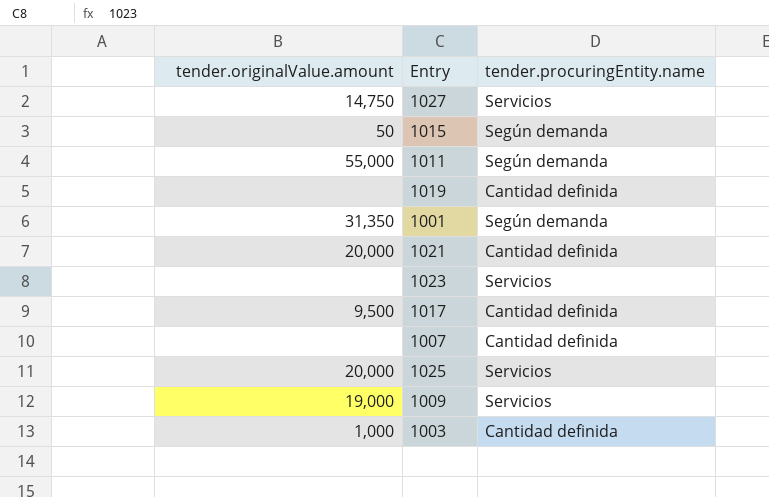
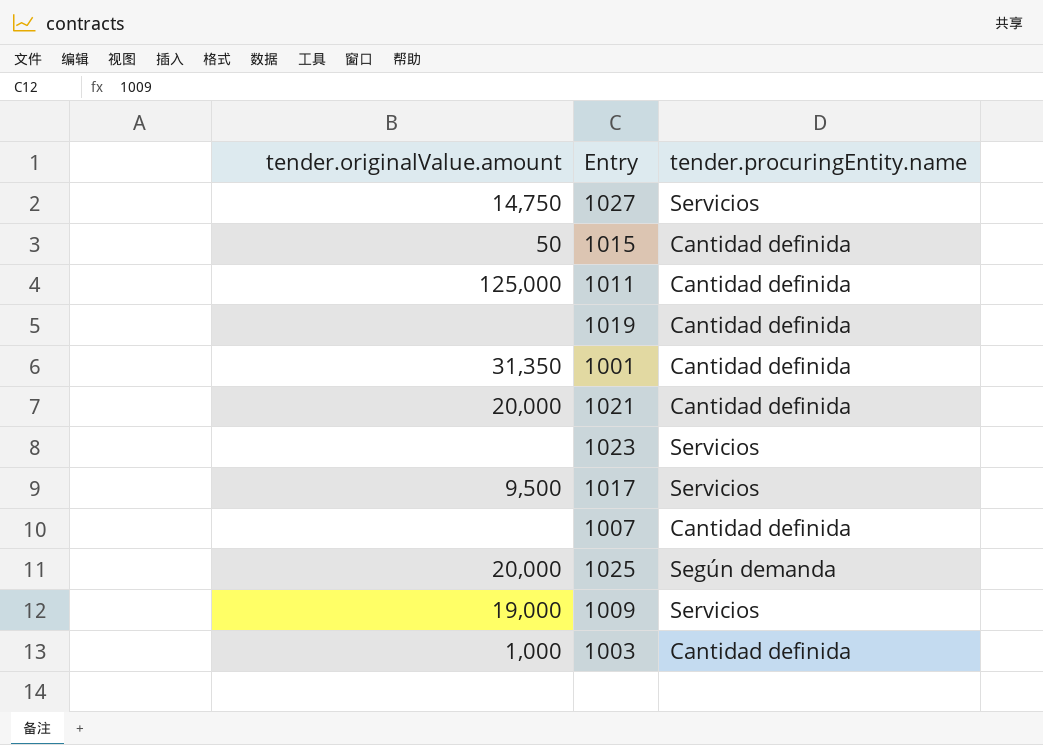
1015 | tender.procuringEntity.name: Según demanda -> Cantidad definida
1011 | tender.originalValue.amount: 55,000 -> 125,000
1011 | tender.procuringEntity.name: Según demanda -> Cantidad definida
1001 | tender.procuringEntity.name: Según demanda -> Cantidad definida
1017 | tender.procuringEntity.name: Cantidad definida -> Servicios
1025 | tender.procuringEntity.name: Servicios -> Según demanda

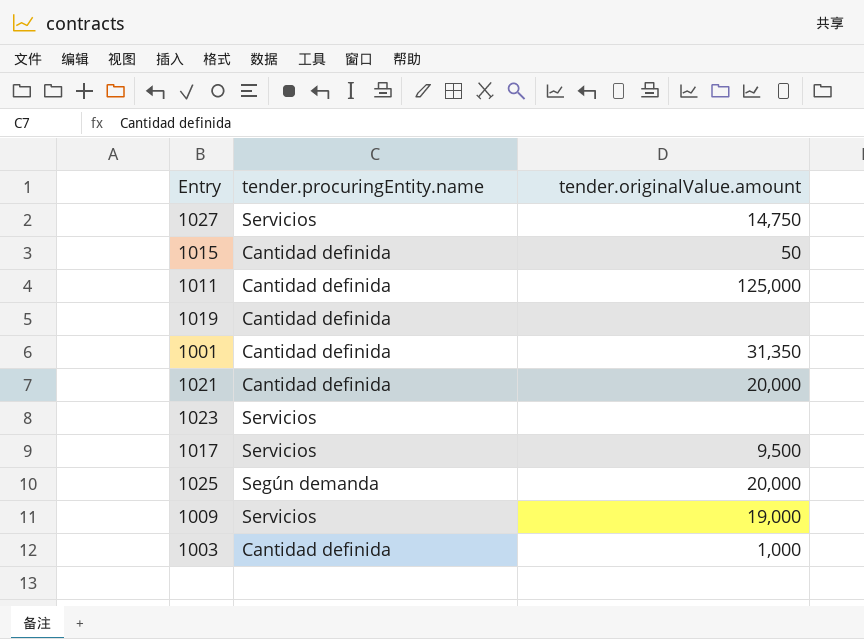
column tender.originalValue.amount | position: 1 -> 3
row 1007: none | Cantidad definida -> none

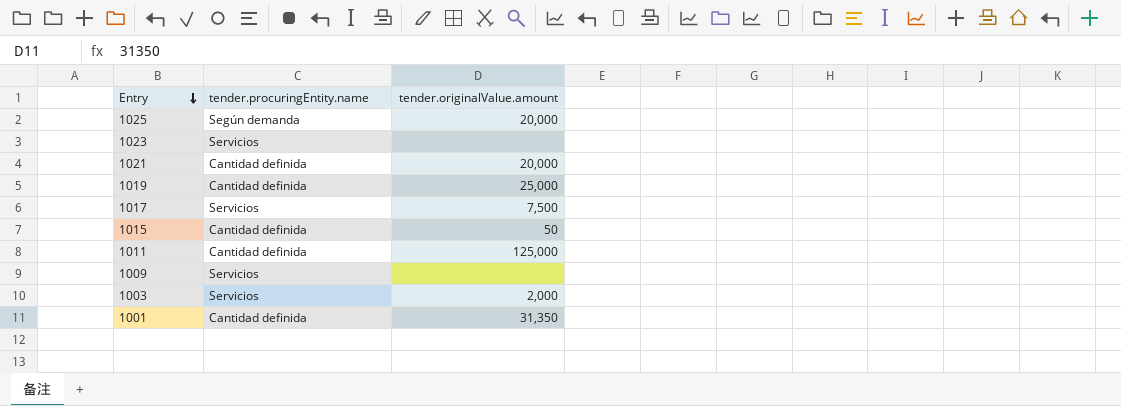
row order: none -> Entry descending
row 1027: Servicios | 14,750 -> none
1019 | tender.originalValue.amount: none -> 25,000
1017 | tender.originalValue.amount: 9,500 -> 7,500
1009 | tender.originalValue.amount: 19,000 -> none
1003 | tender.procuringEntity.name: Cantidad definida -> Servicios
1003 | tender.originalValue.amount: 1,000 -> 2,000

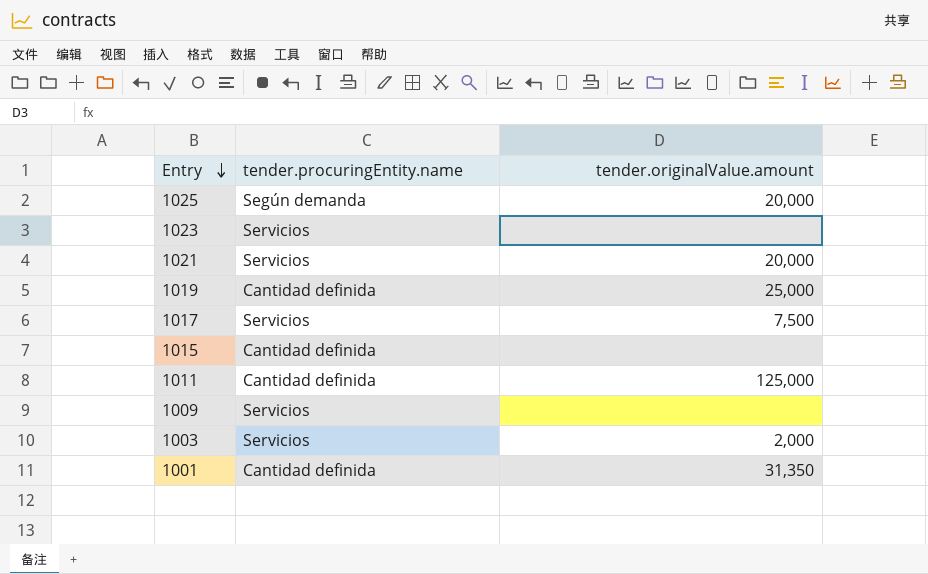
1021 | tender.procuringEntity.name: Cantidad definida -> Servicios
1015 | tender.originalValue.amount: 50 -> none

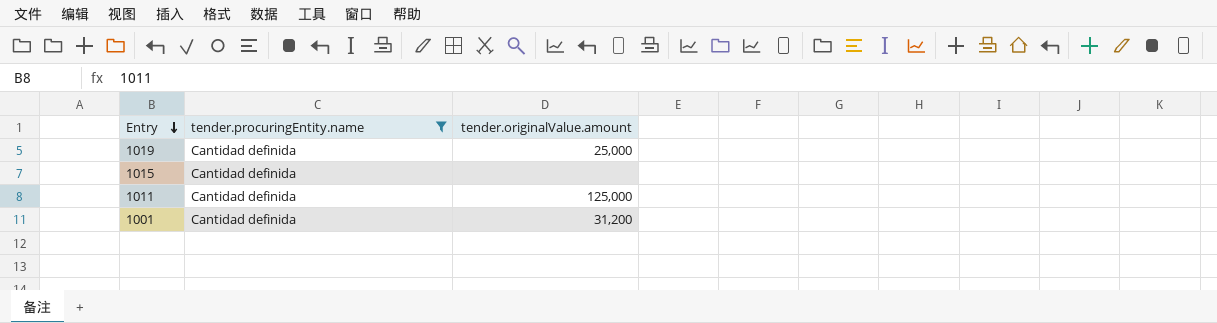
filter: none -> tender.procuringEntity.name = Cantidad definida
1001 | tender.originalValue.amount: 31,350 -> 31,200

